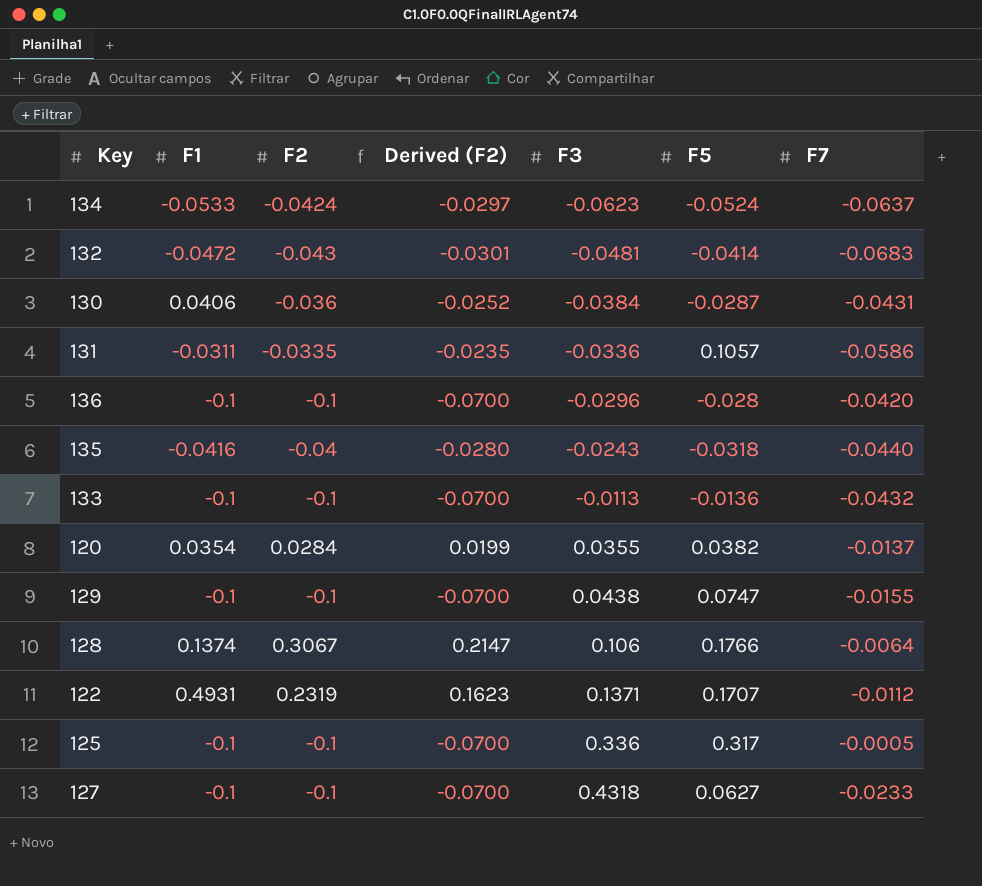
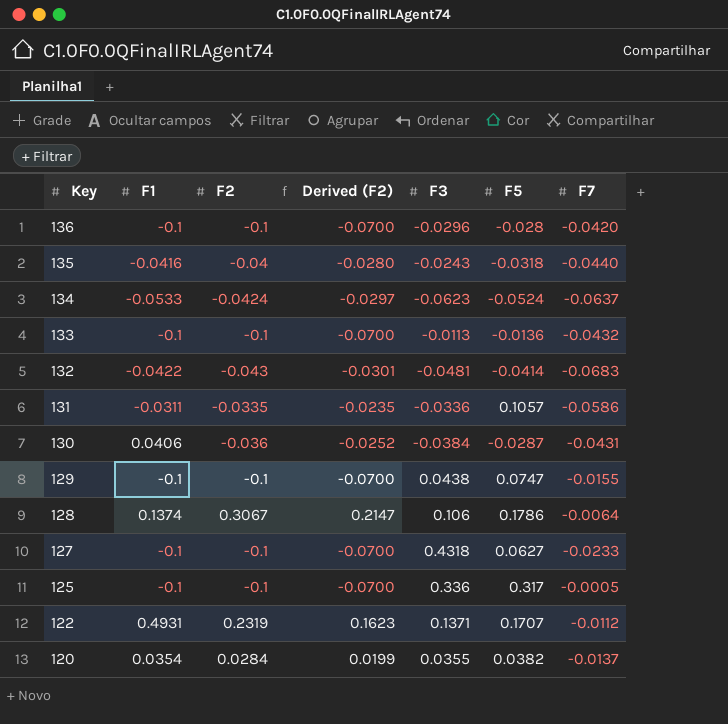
row order: F3 ascending -> Key descending
132 | F1: -0.0472 -> -0.0422
128 | F5: 0.1766 -> 0.1786

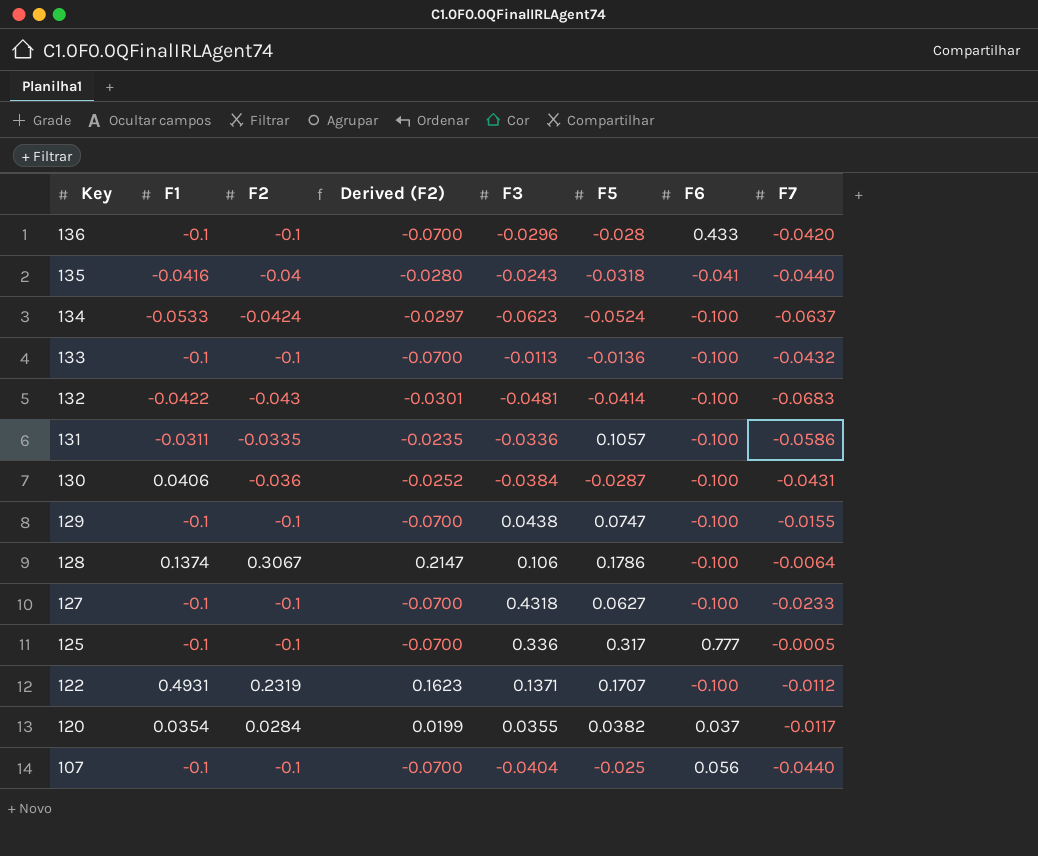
column F6 | position: none -> 7
120 | F7: -0.0137 -> -0.0117
row 107: none -> -0.1 | -0.1 | -0.0700 | -0.0404 | -0.025 | 0.056 | -0.0440

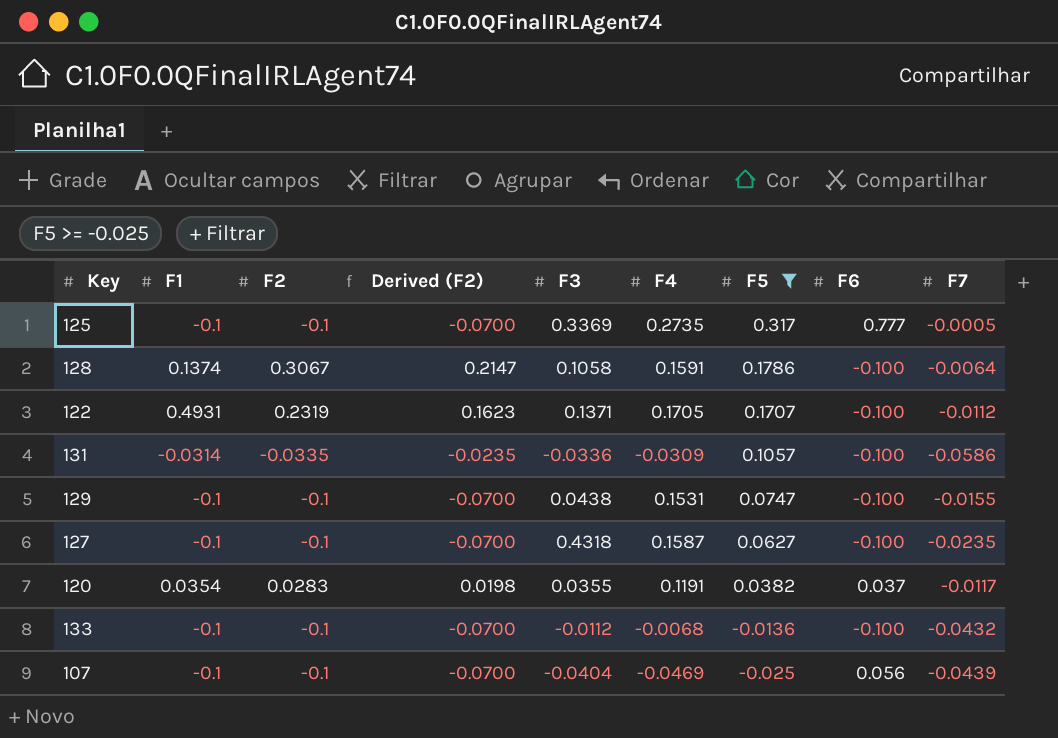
filter: none -> F5 >= -0.025
row order: Key descending -> F5 descending
column F4 | position: none -> 6
125 | F3: 0.336 -> 0.3369
128 | F3: 0.106 -> 0.1058
131 | F1: -0.0311 -> -0.0314
127 | F7: -0.0233 -> -0.0235
120 | F2: 0.0284 -> 0.0283
120 | Derived (F2): 0.0199 -> 0.0198
133 | F3: -0.0113 -> -0.0112
107 | F7: -0.0440 -> -0.0439

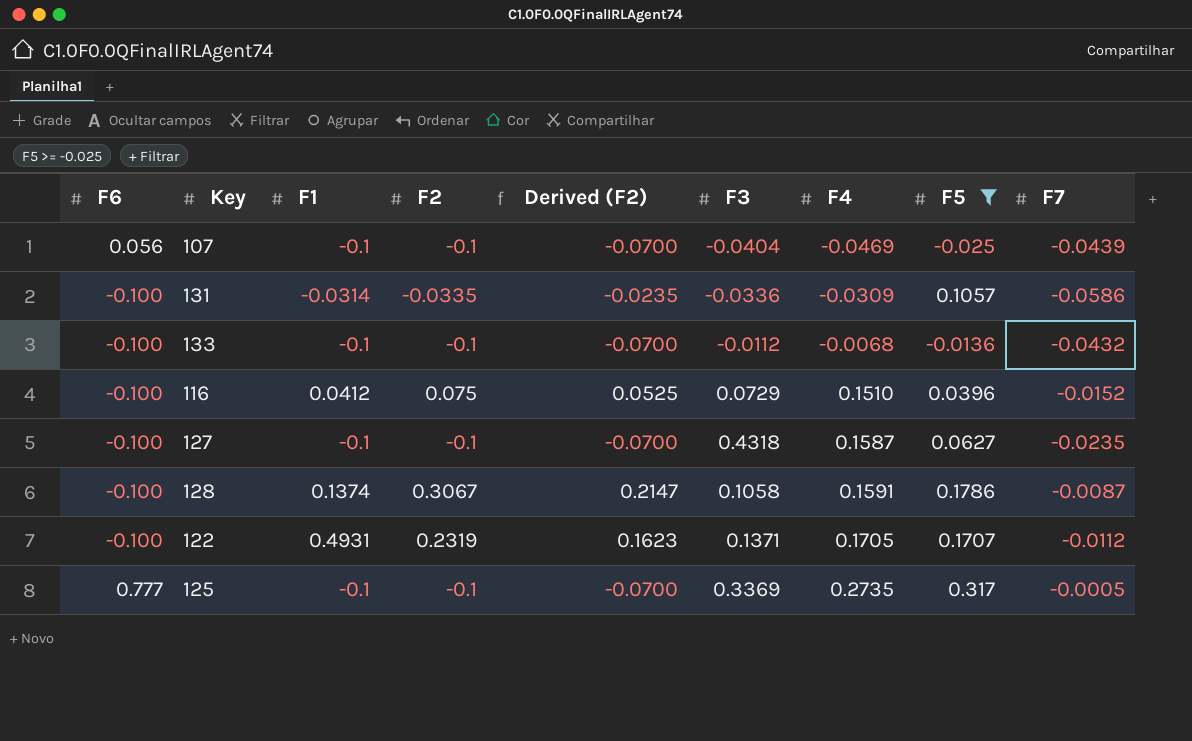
row order: F5 descending -> F4 ascending
column F6 | position: 8 -> 1
row 129: -0.1 | -0.1 | -0.0700 | 0.0438 | 0.1531 | 0.0747 | -0.100 | -0.0155 -> none
row 120: 0.0354 | 0.0283 | 0.0198 | 0.0355 | 0.1191 | 0.0382 | 0.037 | -0.0117 -> none
row 116: none -> -0.100 | 0.0412 | 0.075 | 0.0525 | 0.0729 | 0.1510 | 0.0396 | -0.0152
128 | F7: -0.0064 -> -0.0087

